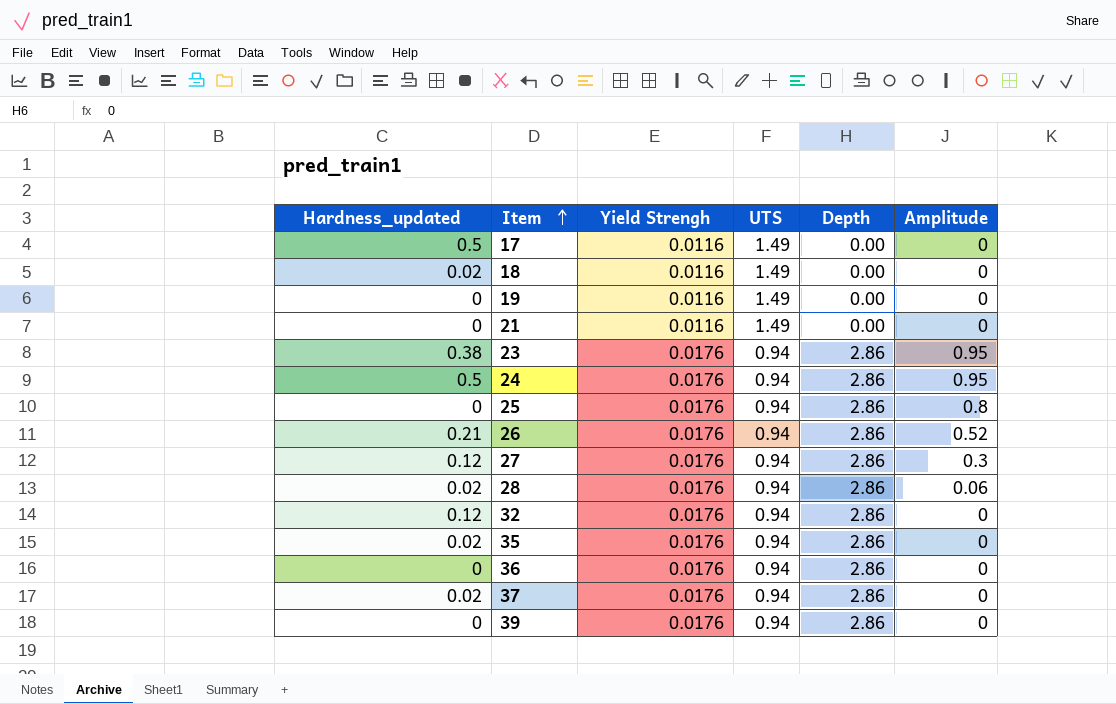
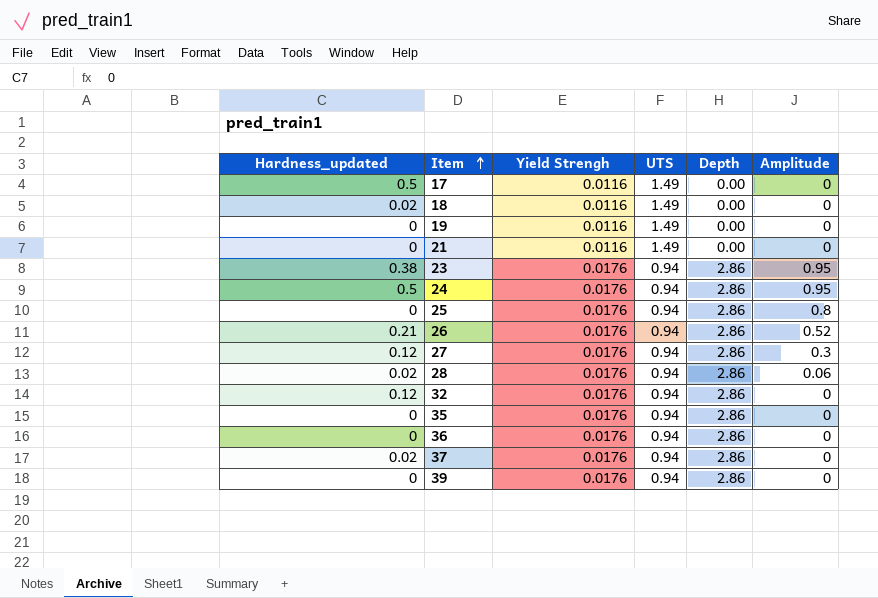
35 | Hardness_updated: 0.02 -> 0

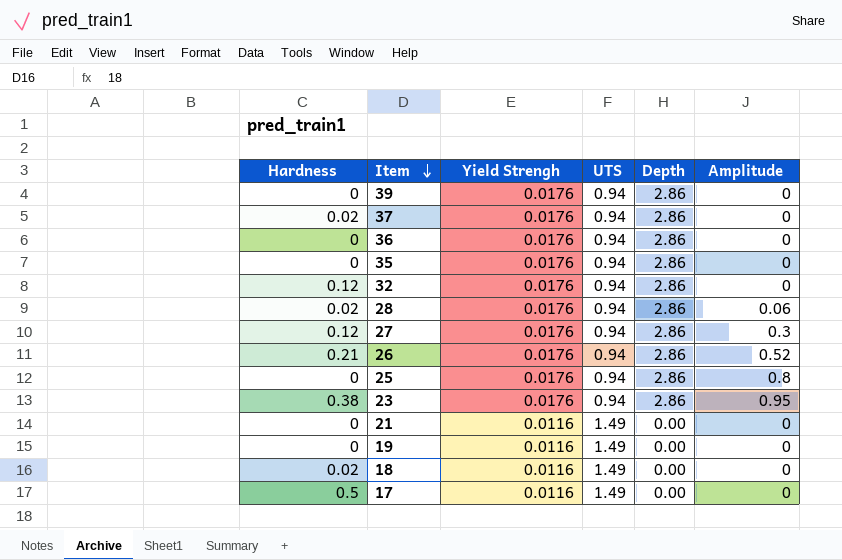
row order: Item ascending -> Item descending
column name: Hardness_updated -> Hardness
row 24: 0.5 | 0.0176 | 0.94 | 2.86 | 0.95 -> none

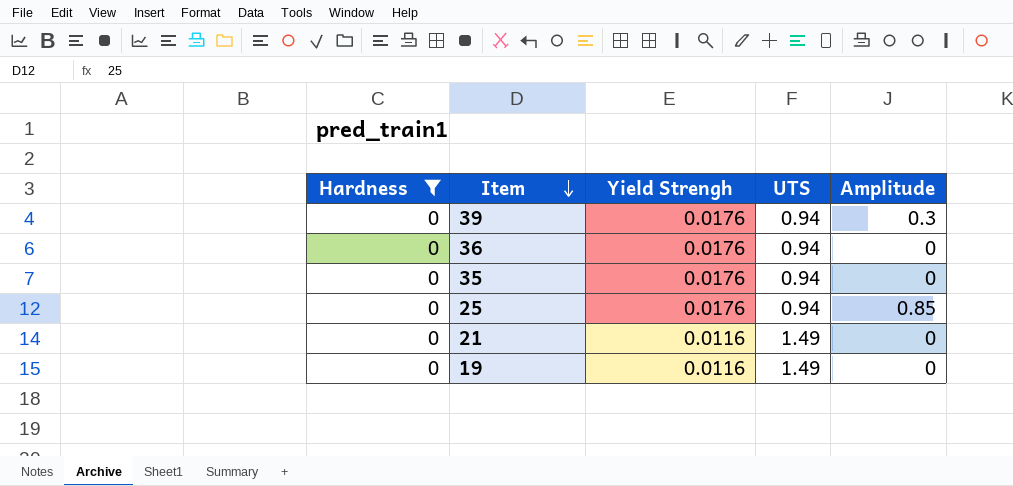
filter: none -> Hardness = 0
column Depth | position: 5 -> none
39 | Amplitude: 0 -> 0.3
25 | Amplitude: 0.8 -> 0.85

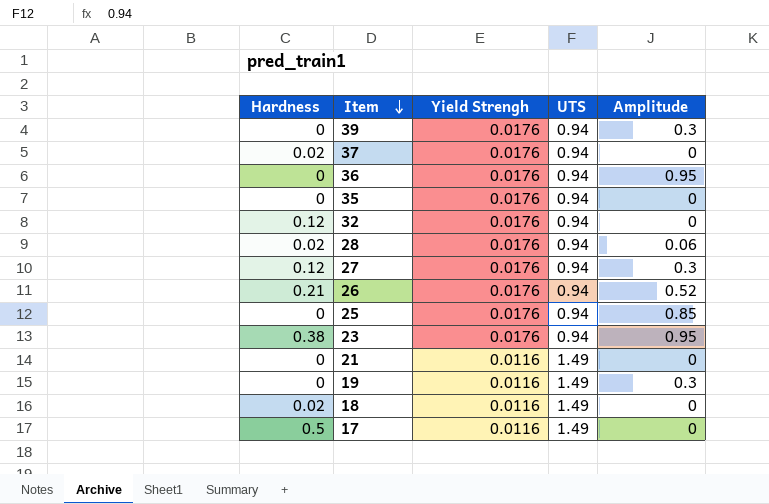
filter: Hardness = 0 -> none
36 | Amplitude: 0 -> 0.95
19 | Amplitude: 0 -> 0.3

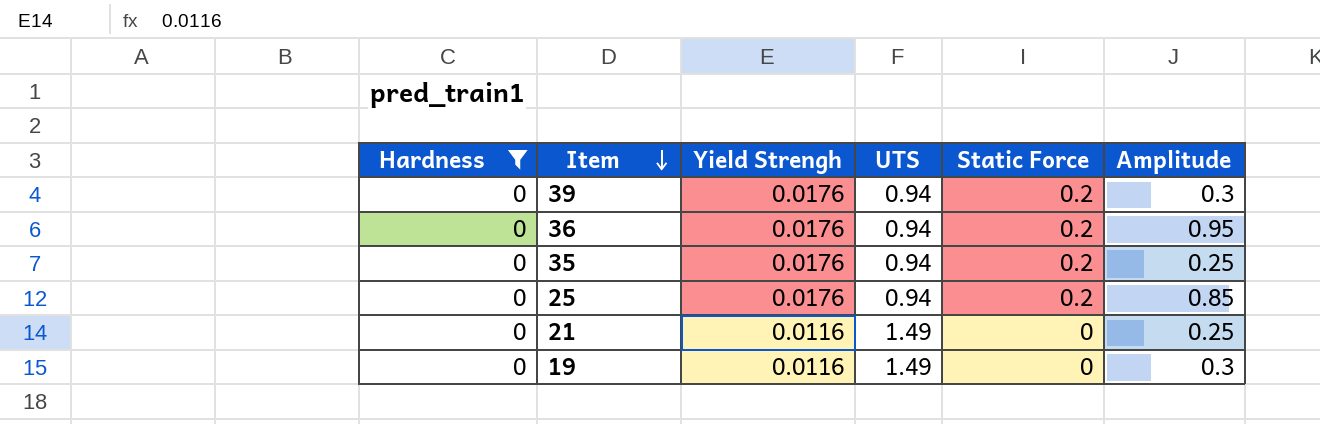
filter: none -> Hardness = 0
column Static Force | position: none -> 5
35 | Amplitude: 0 -> 0.25
21 | Amplitude: 0 -> 0.25

